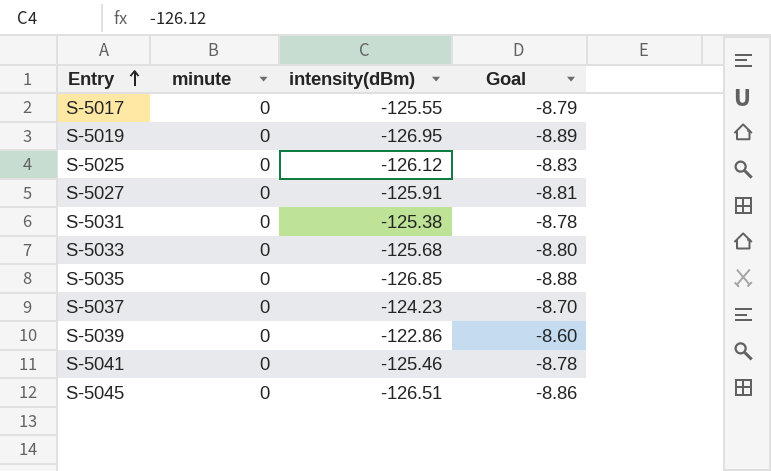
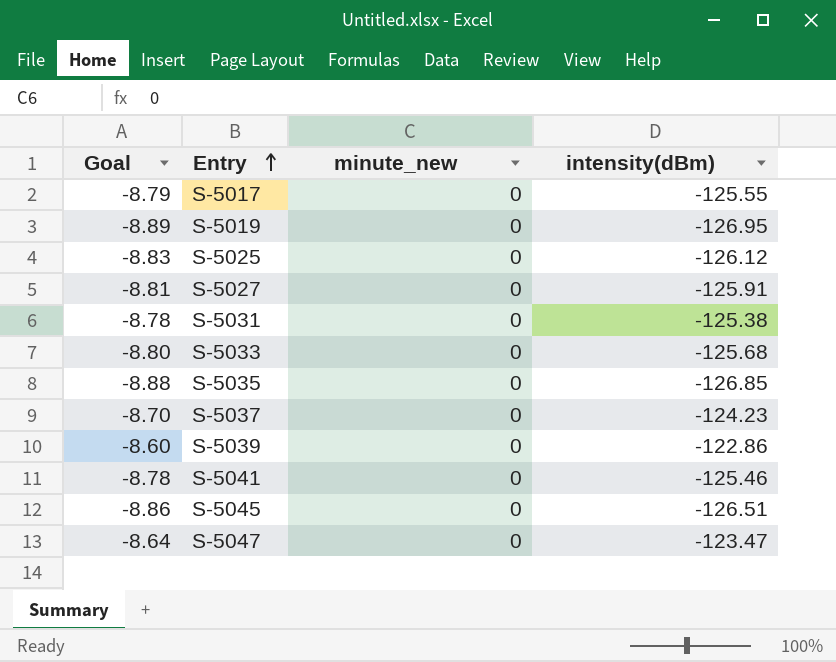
column Goal | position: 4 -> 1
column name: minute -> minute_new
row S-5047: none -> -8.64 | 0 | -123.47

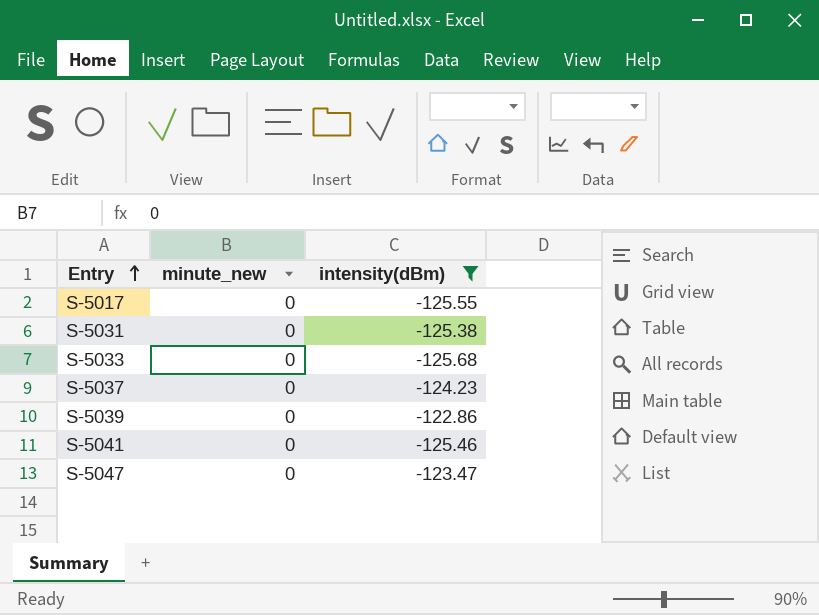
filter: none -> intensity(dBm) >= -125.68
column Goal | formula: [intensity(dBm)] * 0.07 -> none

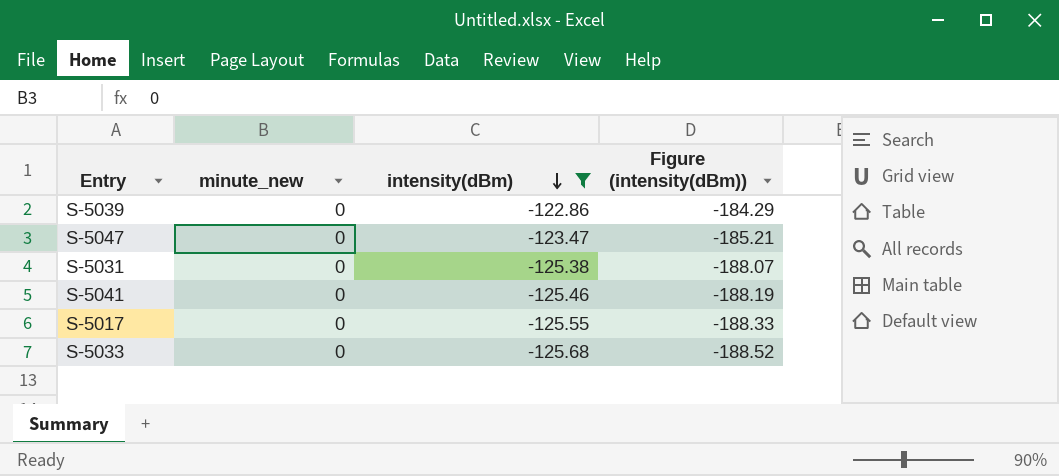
row order: Entry ascending -> intensity(dBm) descending
column Figure (intensity(dBm)) | formula: none -> [intensity(dBm)] * 1.5
row S-5037: 0 | -124.23 -> none

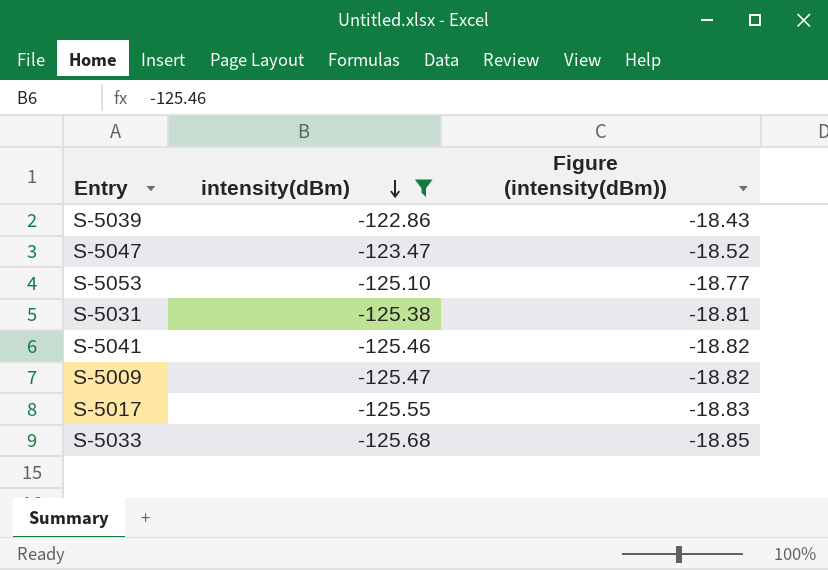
column minute_new | position: 2 -> none
column Figure (intensity(dBm)) | formula: [intensity(dBm)] * 1.5 -> [intensity(dBm)] * 0.15
row S-5053: none -> -125.10 | -18.77
row S-5009: none -> -125.47 | -18.82

